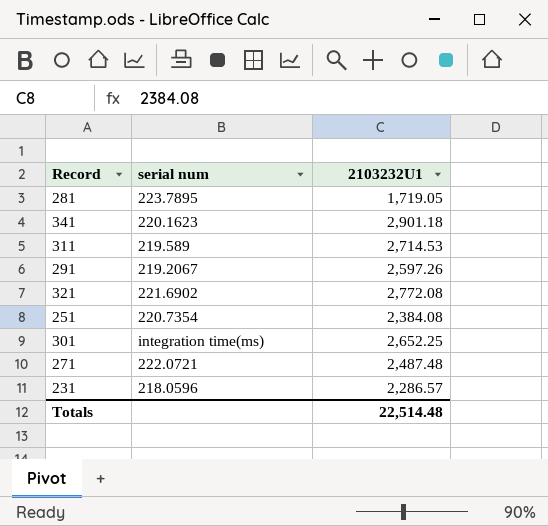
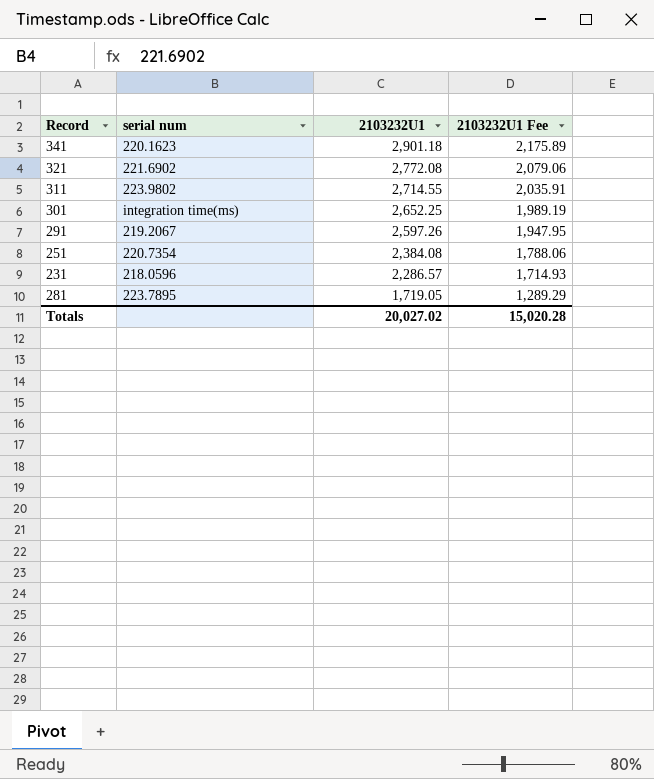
row order: none -> 2103232U1 descending
column 2103232U1 Fee | formula: none -> [2103232U1] * 0.75
row 271: 222.0721 | 2,487.48 -> none
311 | serial num: 219.589 -> 223.9802
311 | 2103232U1: 2,714.53 -> 2,714.55
Totals | 2103232U1: 22,514.48 -> 20,027.02

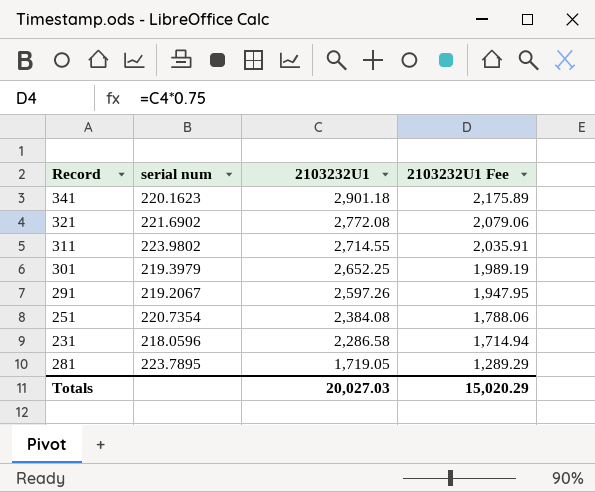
301 | serial num: integration time(ms) -> 219.3979
231 | 2103232U1: 2,286.57 -> 2,286.58
231 | 2103232U1 Fee: 1,714.93 -> 1,714.94
Totals | 2103232U1: 20,027.02 -> 20,027.03
Totals | 2103232U1 Fee: 15,020.28 -> 15,020.29

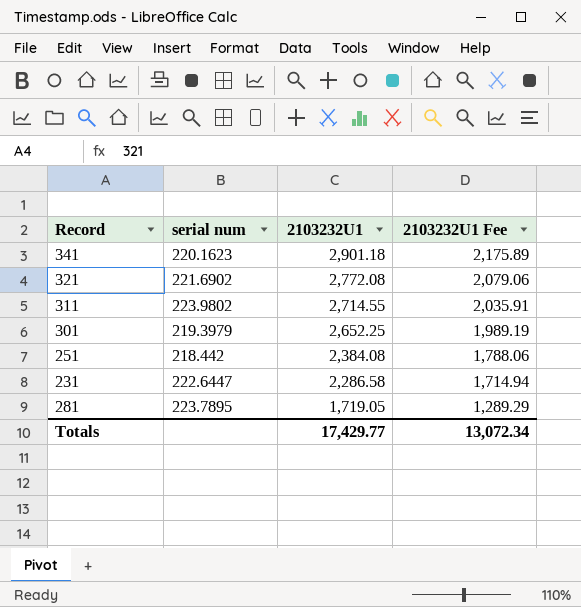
row 291: 219.2067 | 2,597.26 | 1,947.95 -> none
251 | serial num: 220.7354 -> 218.442
231 | serial num: 218.0596 -> 222.6447
Totals | 2103232U1: 20,027.03 -> 17,429.77
Totals | 2103232U1 Fee: 15,020.29 -> 13,072.34

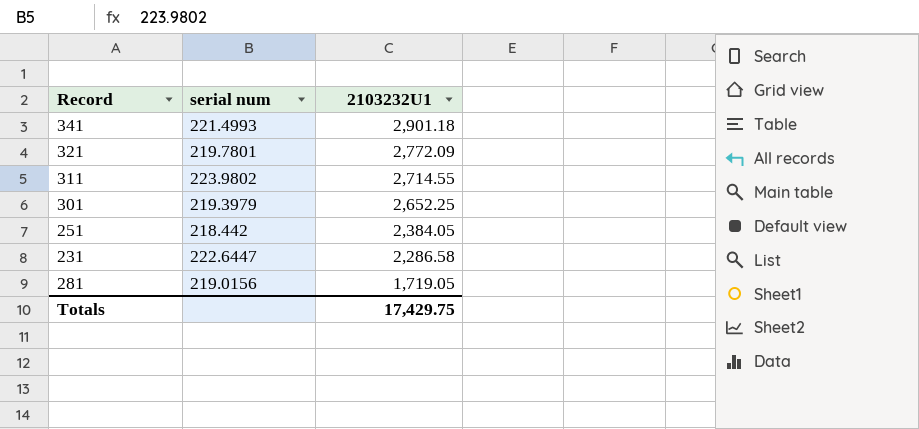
column 2103232U1 Fee | formula: [2103232U1] * 0.75 -> none
341 | serial num: 220.1623 -> 221.4993
321 | serial num: 221.6902 -> 219.7801
321 | 2103232U1: 2,772.08 -> 2,772.09
251 | 2103232U1: 2,384.08 -> 2,384.05
281 | serial num: 223.7895 -> 219.0156
Totals | 2103232U1: 17,429.77 -> 17,429.75

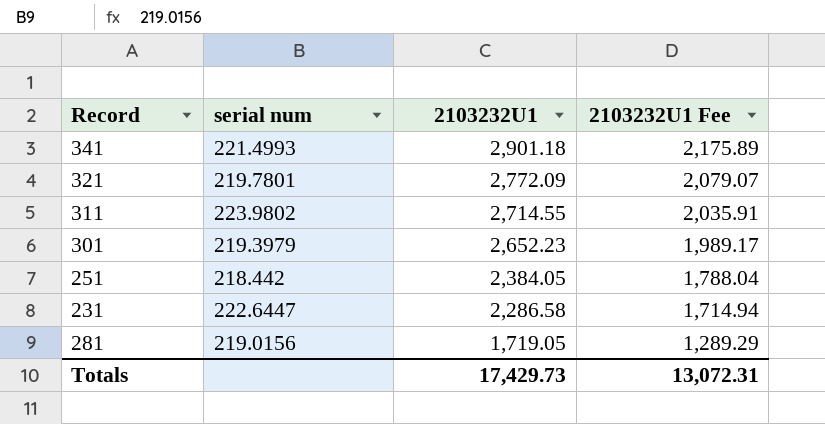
column 2103232U1 Fee | formula: none -> [2103232U1] * 0.75
301 | 2103232U1: 2,652.25 -> 2,652.23
Totals | 2103232U1: 17,429.75 -> 17,429.73

